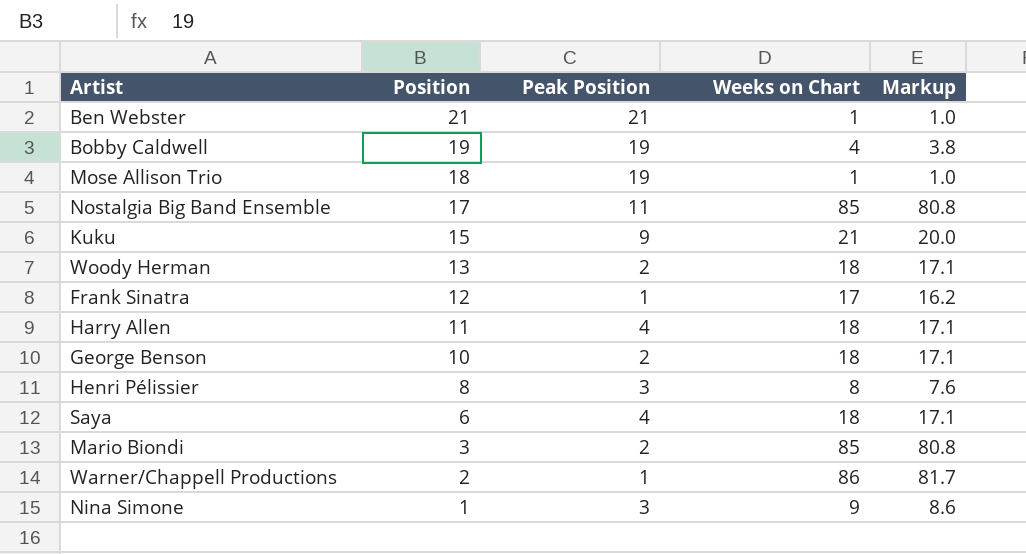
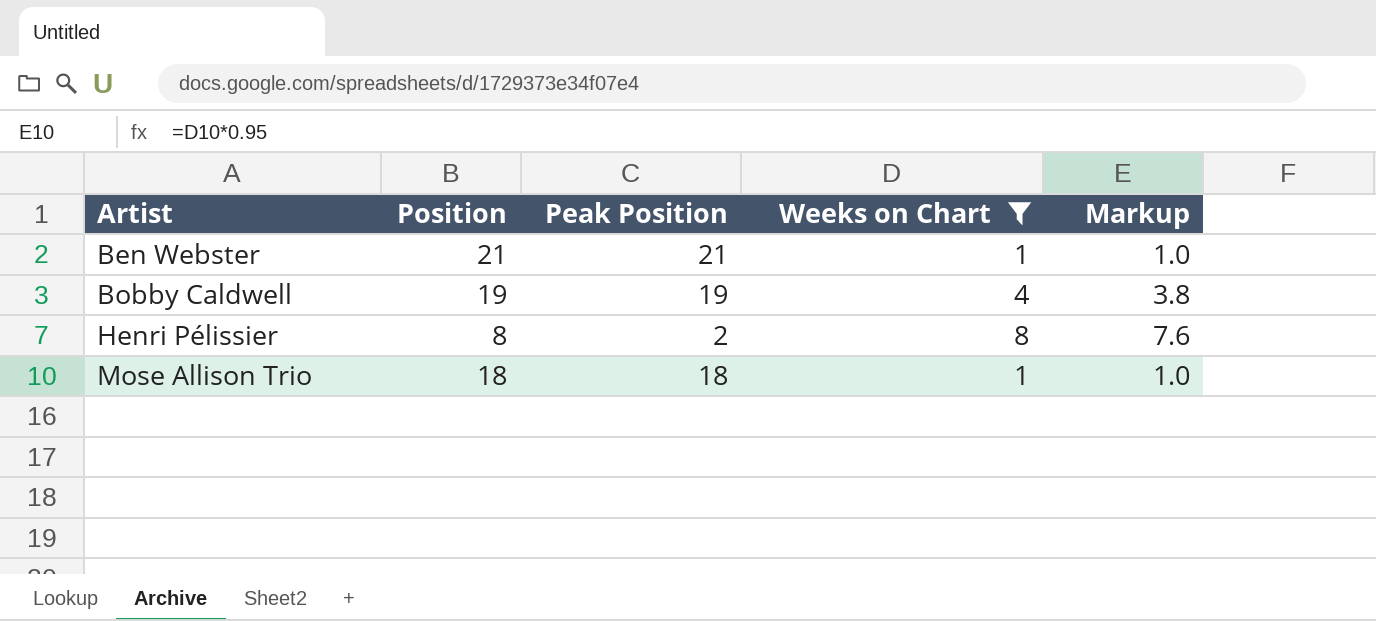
filter: none -> Weeks on Chart <= 8
row order: Position descending -> Artist ascending
Henri Pélissier | Peak Position: 3 -> 2
Mose Allison Trio | Peak Position: 19 -> 18

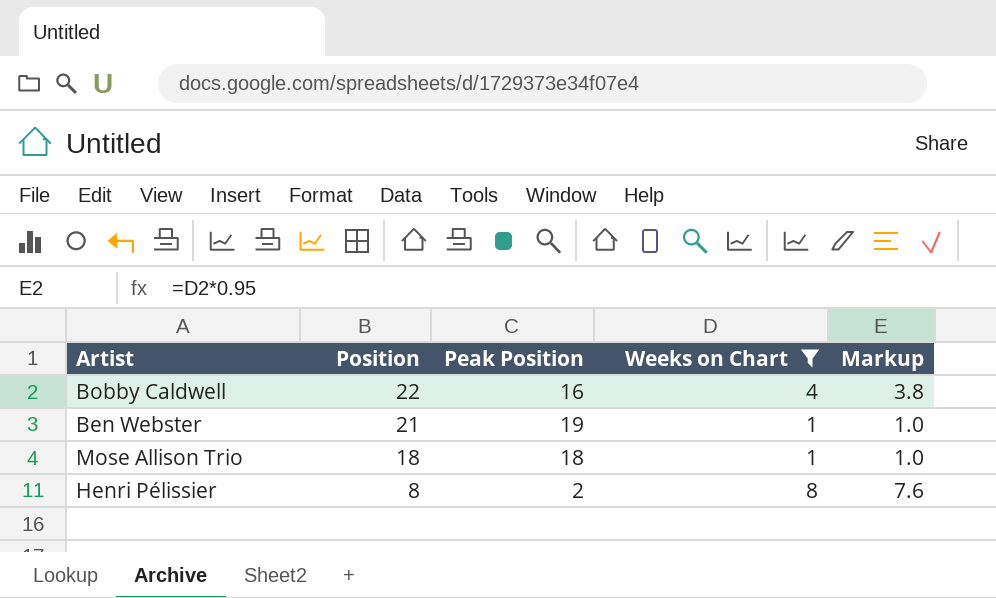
row order: Artist ascending -> Position descending
Bobby Caldwell | Position: 19 -> 22
Bobby Caldwell | Peak Position: 19 -> 16
Ben Webster | Peak Position: 21 -> 19

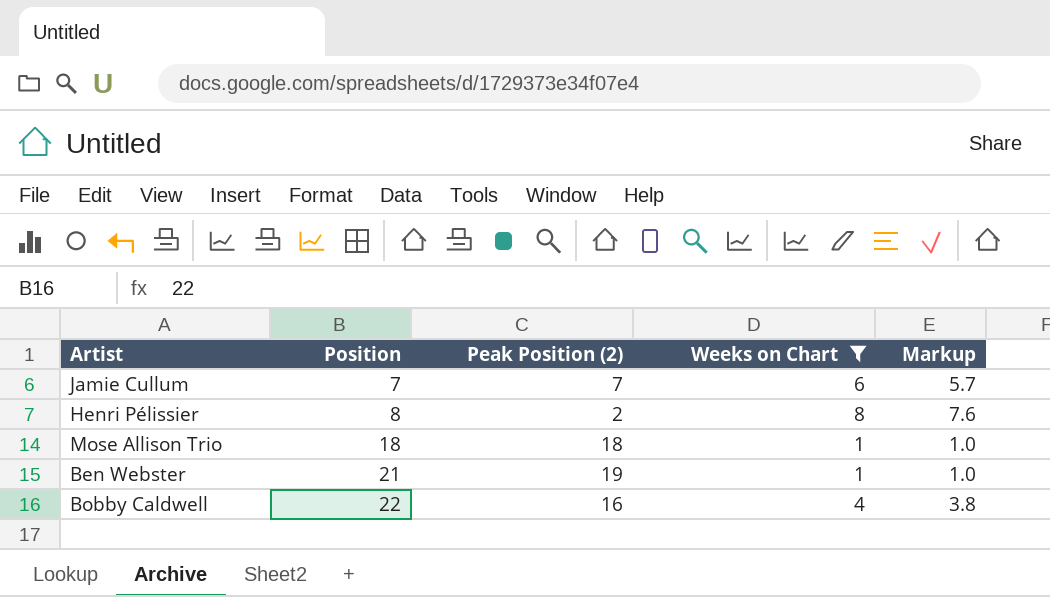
row order: Position descending -> Position ascending
column name: Peak Position -> Peak Position (2)
row Jamie Cullum: none -> 7 | 7 | 6 | 5.7

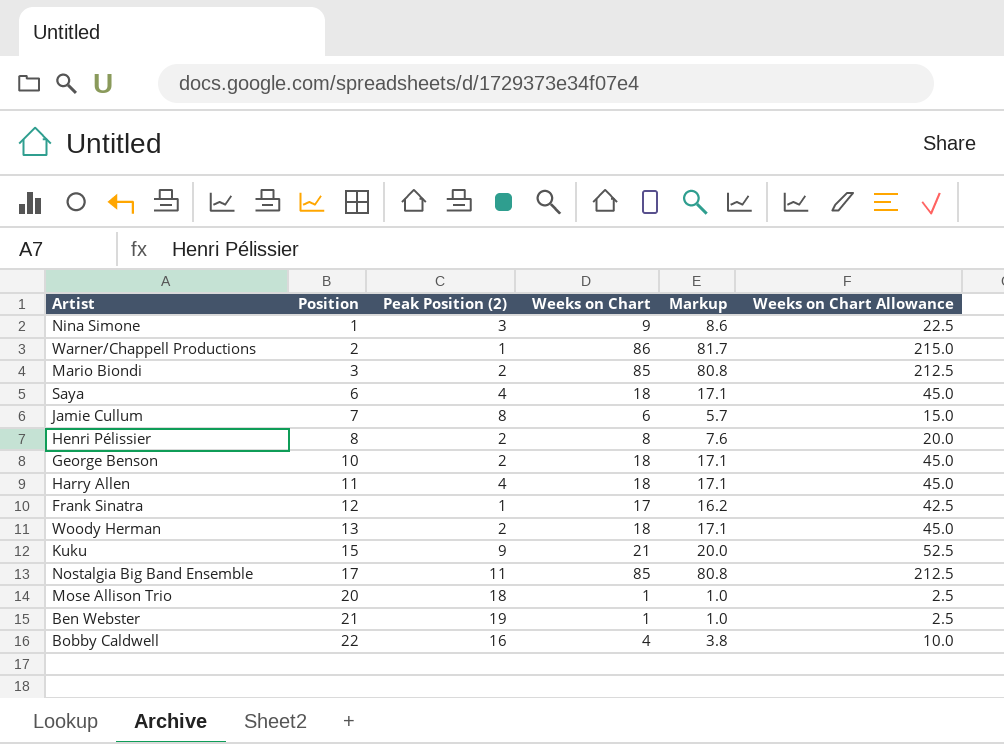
filter: Weeks on Chart <= 8 -> none
column Weeks on Chart Allowance | formula: none -> [Weeks on Chart] * 2.5
Jamie Cullum | Peak Position (2): 7 -> 8
Mose Allison Trio | Position: 18 -> 20

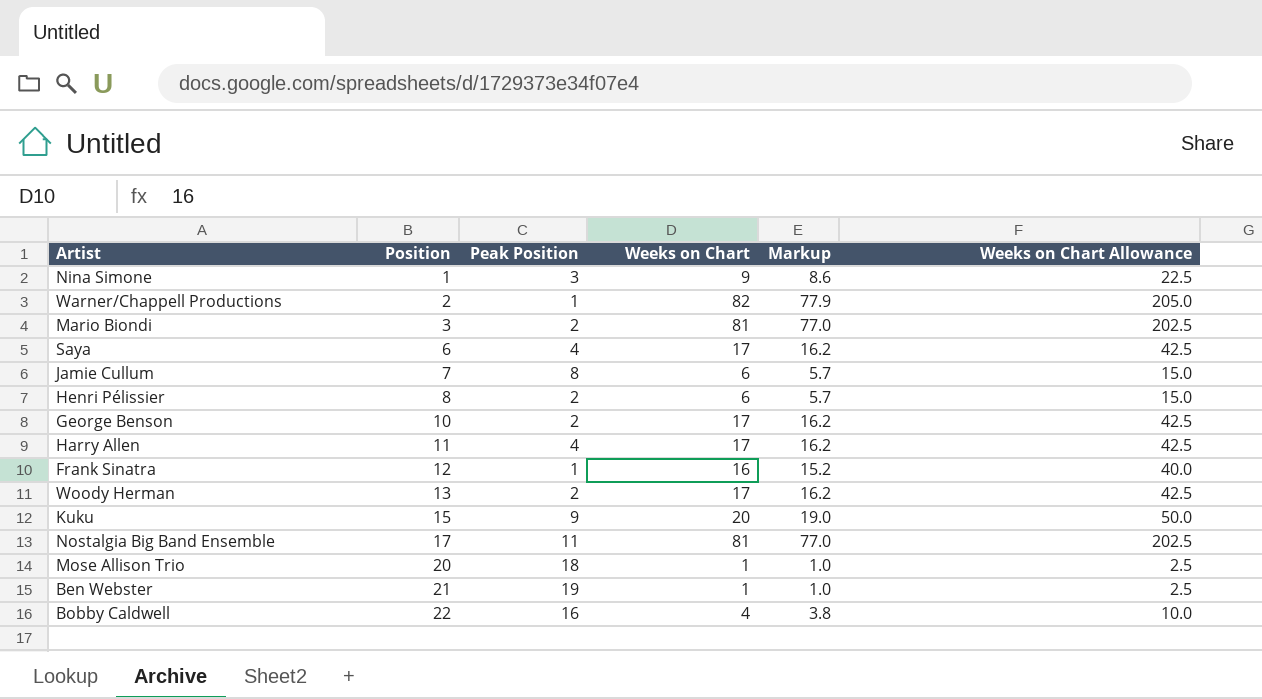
column name: Peak Position (2) -> Peak Position
Warner/Chappell Productions | Weeks on Chart: 86 -> 82
Warner/Chappell Productions | Markup: 81.7 -> 77.9
Warner/Chappell Productions | Weeks on Chart Allowance: 215.0 -> 205.0
Mario Biondi | Weeks on Chart: 85 -> 81
Mario Biondi | Markup: 80.8 -> 77.0
Mario Biondi | Weeks on Chart Allowance: 212.5 -> 202.5
Saya | Weeks on Chart: 18 -> 17
Saya | Markup: 17.1 -> 16.2
Saya | Weeks on Chart Allowance: 45.0 -> 42.5
Henri Pélissier | Weeks on Chart: 8 -> 6
Henri Pélissier | Markup: 7.6 -> 5.7
Henri Pélissier | Weeks on Chart Allowance: 20.0 -> 15.0
George Benson | Weeks on Chart: 18 -> 17
George Benson | Markup: 17.1 -> 16.2
George Benson | Weeks on Chart Allowance: 45.0 -> 42.5
Harry Allen | Weeks on Chart: 18 -> 17
Harry Allen | Markup: 17.1 -> 16.2
Harry Allen | Weeks on Chart Allowance: 45.0 -> 42.5
Frank Sinatra | Weeks on Chart: 17 -> 16
Frank Sinatra | Markup: 16.2 -> 15.2
Frank Sinatra | Weeks on Chart Allowance: 42.5 -> 40.0
Woody Herman | Weeks on Chart: 18 -> 17
Woody Herman | Markup: 17.1 -> 16.2
Woody Herman | Weeks on Chart Allowance: 45.0 -> 42.5
Kuku | Weeks on Chart: 21 -> 20
Kuku | Markup: 20.0 -> 19.0
Kuku | Weeks on Chart Allowance: 52.5 -> 50.0
Nostalgia Big Band Ensemble | Weeks on Chart: 85 -> 81
Nostalgia Big Band Ensemble | Markup: 80.8 -> 77.0
Nostalgia Big Band Ensemble | Weeks on Chart Allowance: 212.5 -> 202.5

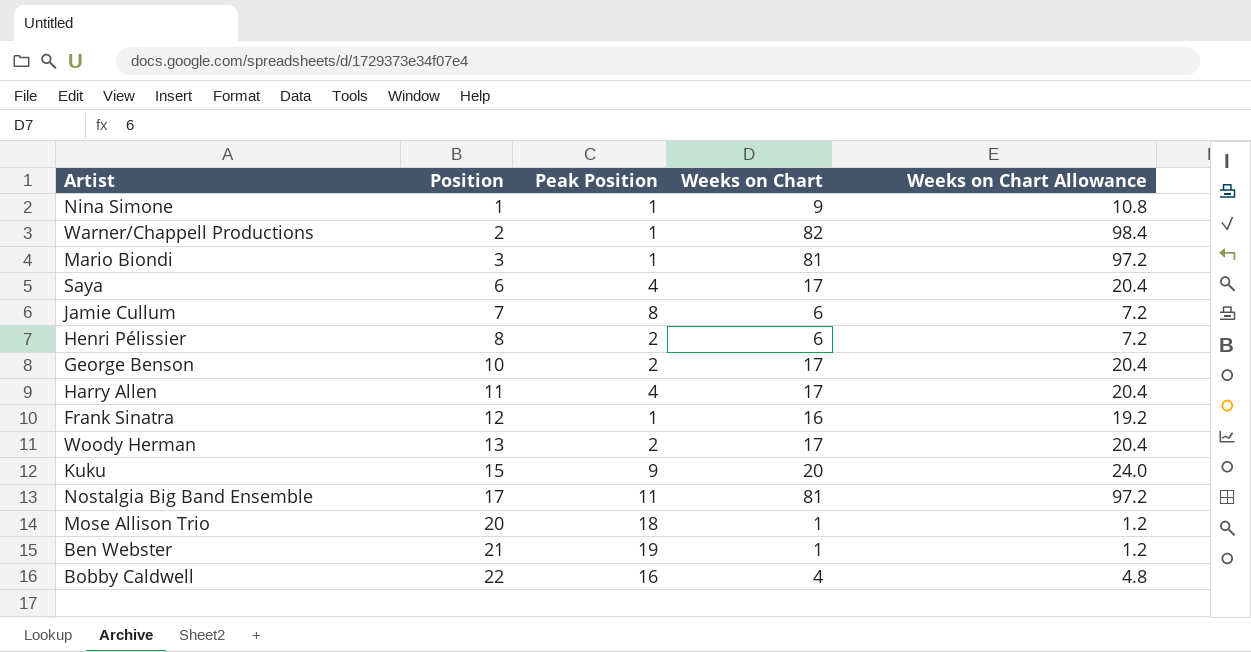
column Markup | formula: [Weeks on Chart] * 0.95 -> none
column Weeks on Chart Allowance | formula: [Weeks on Chart] * 2.5 -> [Weeks on Chart] * 1.2
Nina Simone | Peak Position: 3 -> 1
Mario Biondi | Peak Position: 2 -> 1

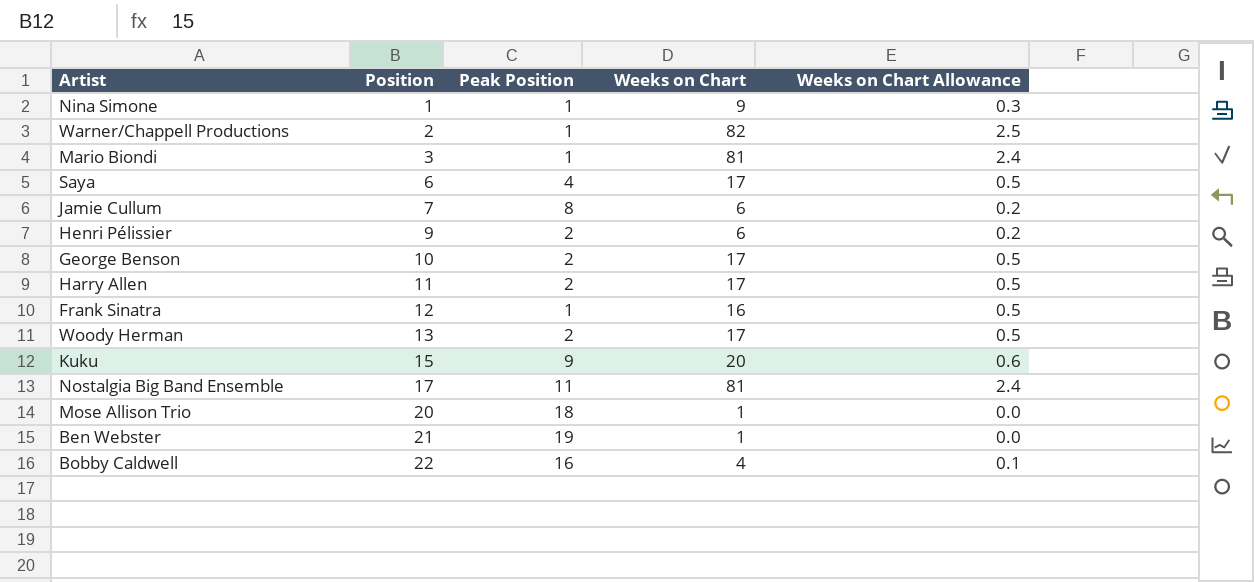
column Weeks on Chart Allowance | formula: [Weeks on Chart] * 1.2 -> [Weeks on Chart] * 0.03
Henri Pélissier | Position: 8 -> 9
Harry Allen | Peak Position: 4 -> 2

